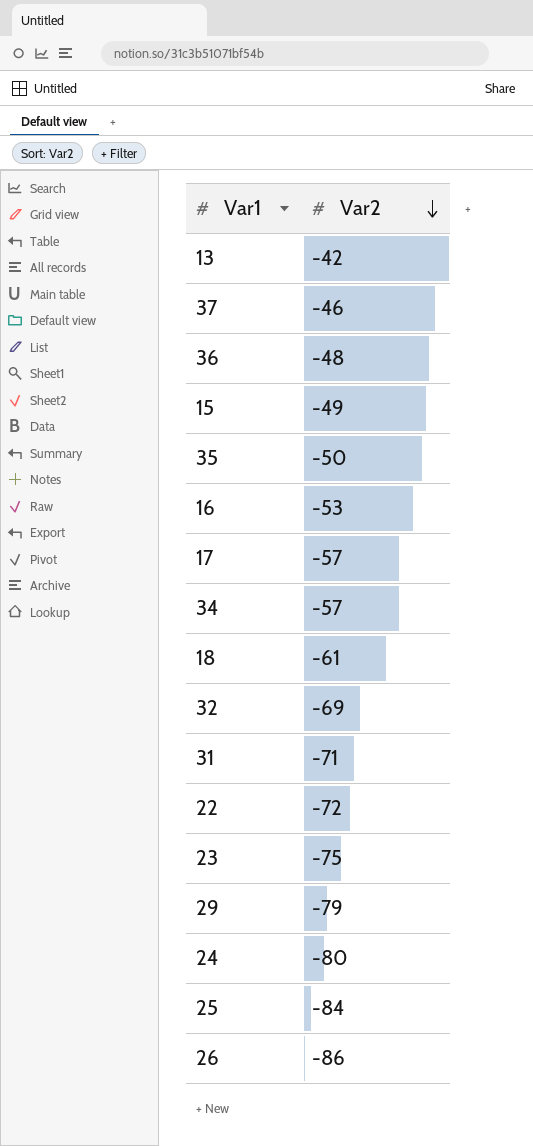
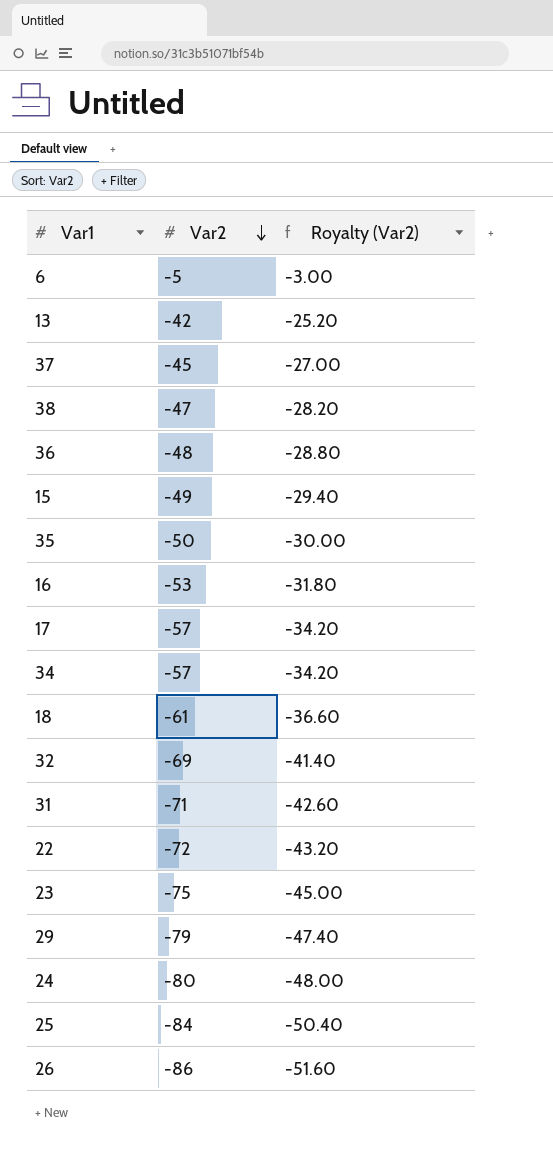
column Royalty (Var2) | formula: none -> [Var2] * 0.6
row 6: none -> -5 | -3.00
37 | Var2: -46 -> -45
row 38: none -> -47 | -28.20

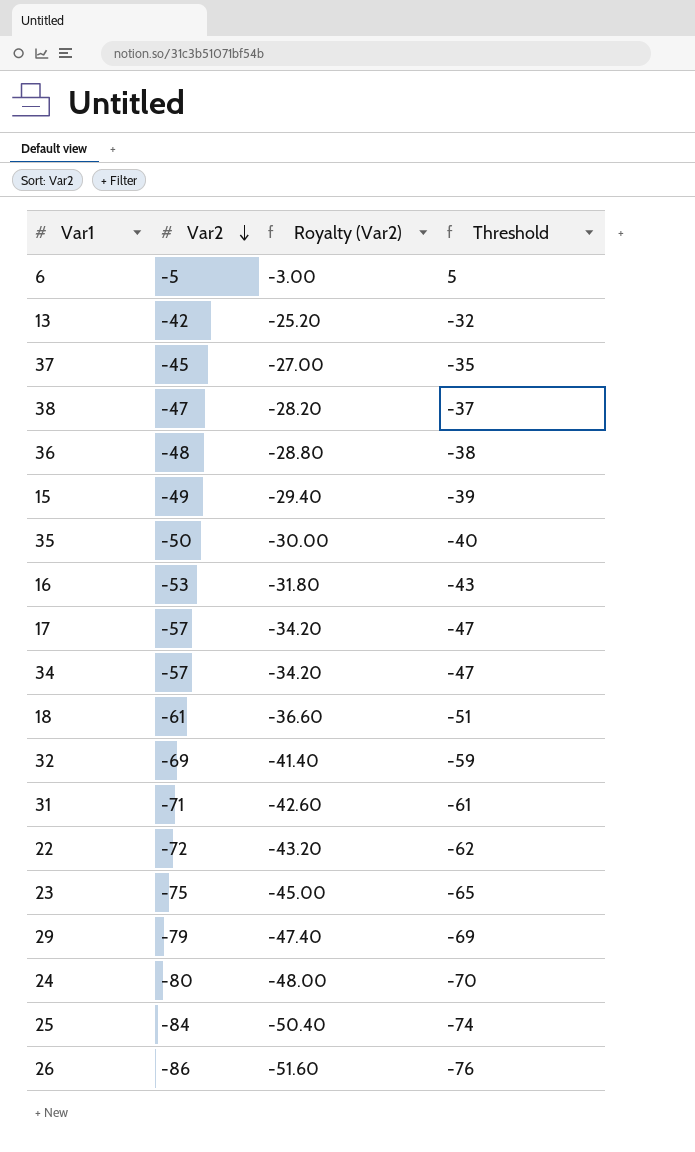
column Threshold | formula: none -> [Var2] + 10

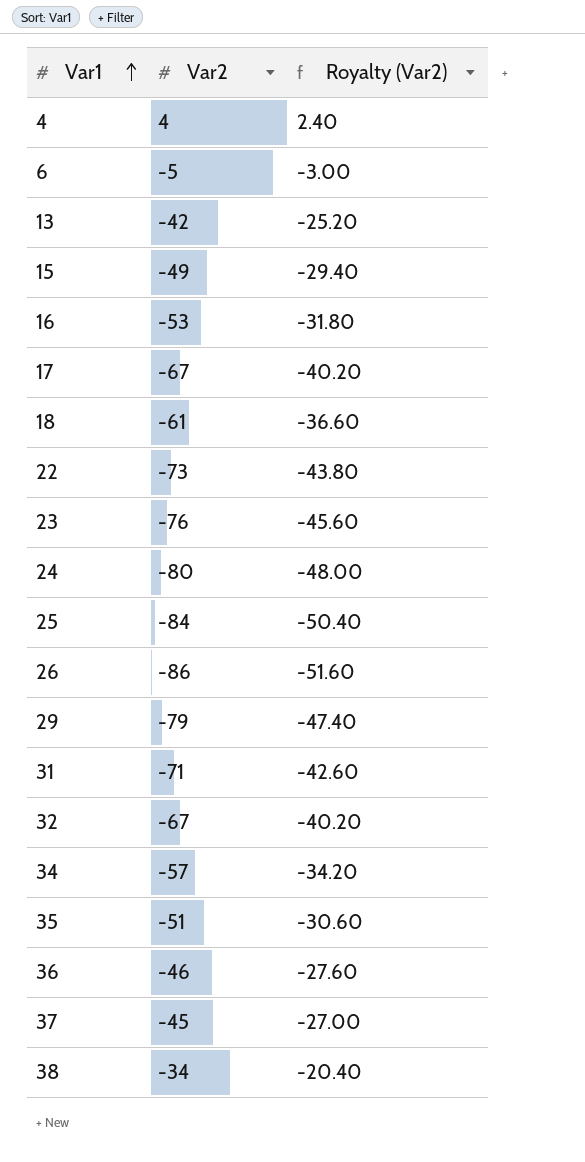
row order: Var2 descending -> Var1 ascending
column Threshold | formula: [Var2] + 10 -> none
row 4: none -> 4 | 2.40
17 | Var2: -57 -> -67
17 | Royalty (Var2): -34.20 -> -40.20
22 | Var2: -72 -> -73
22 | Royalty (Var2): -43.20 -> -43.80
23 | Var2: -75 -> -76
23 | Royalty (Var2): -45.00 -> -45.60
32 | Var2: -69 -> -67
32 | Royalty (Var2): -41.40 -> -40.20
35 | Var2: -50 -> -51
35 | Royalty (Var2): -30.00 -> -30.60
36 | Var2: -48 -> -46
36 | Royalty (Var2): -28.80 -> -27.60
38 | Var2: -47 -> -34
38 | Royalty (Var2): -28.20 -> -20.40

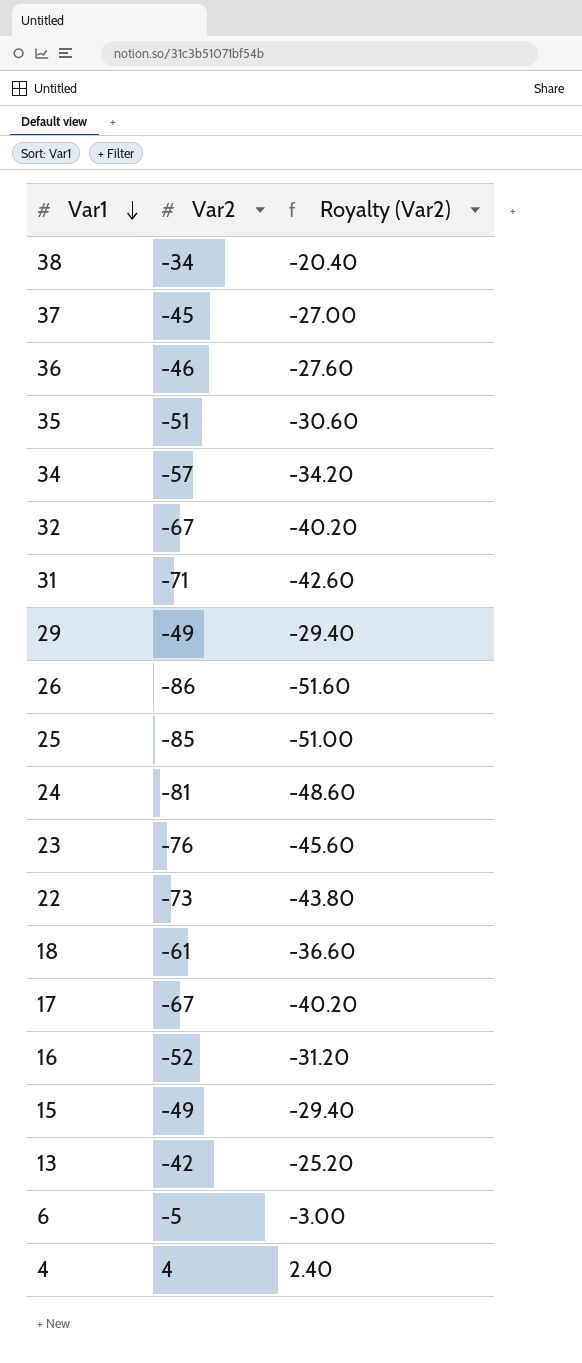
row order: Var1 ascending -> Var1 descending
29 | Var2: -79 -> -49
29 | Royalty (Var2): -47.40 -> -29.40
25 | Var2: -84 -> -85
25 | Royalty (Var2): -50.40 -> -51.00
24 | Var2: -80 -> -81
24 | Royalty (Var2): -48.00 -> -48.60
16 | Var2: -53 -> -52
16 | Royalty (Var2): -31.80 -> -31.20

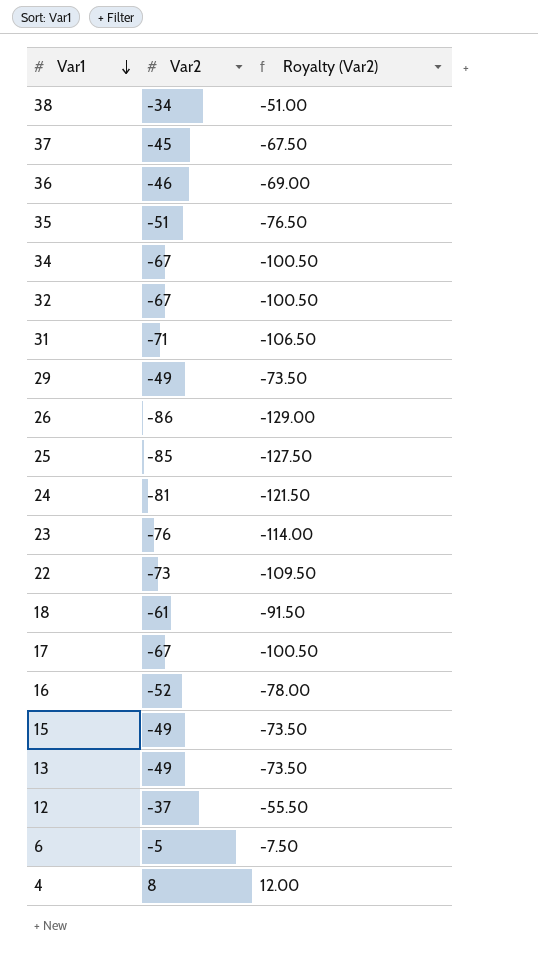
column Royalty (Var2) | formula: [Var2] * 0.6 -> [Var2] * 1.5
34 | Var2: -57 -> -67
13 | Var2: -42 -> -49
row 12: none -> -37 | -55.50
4 | Var2: 4 -> 8

